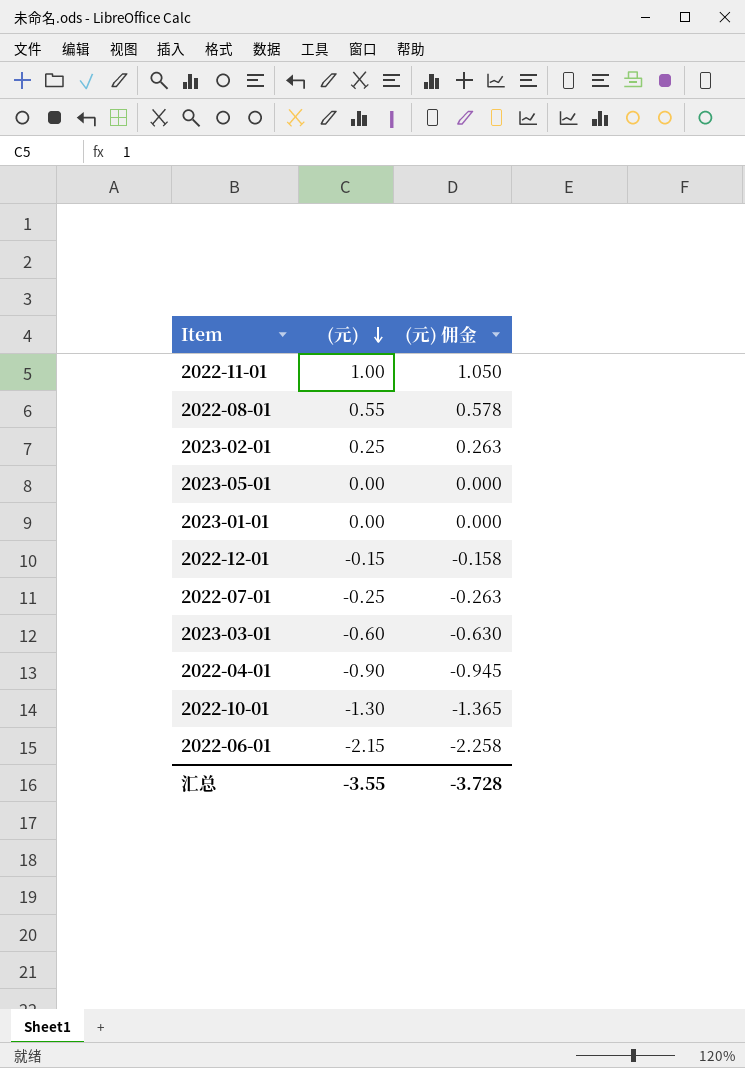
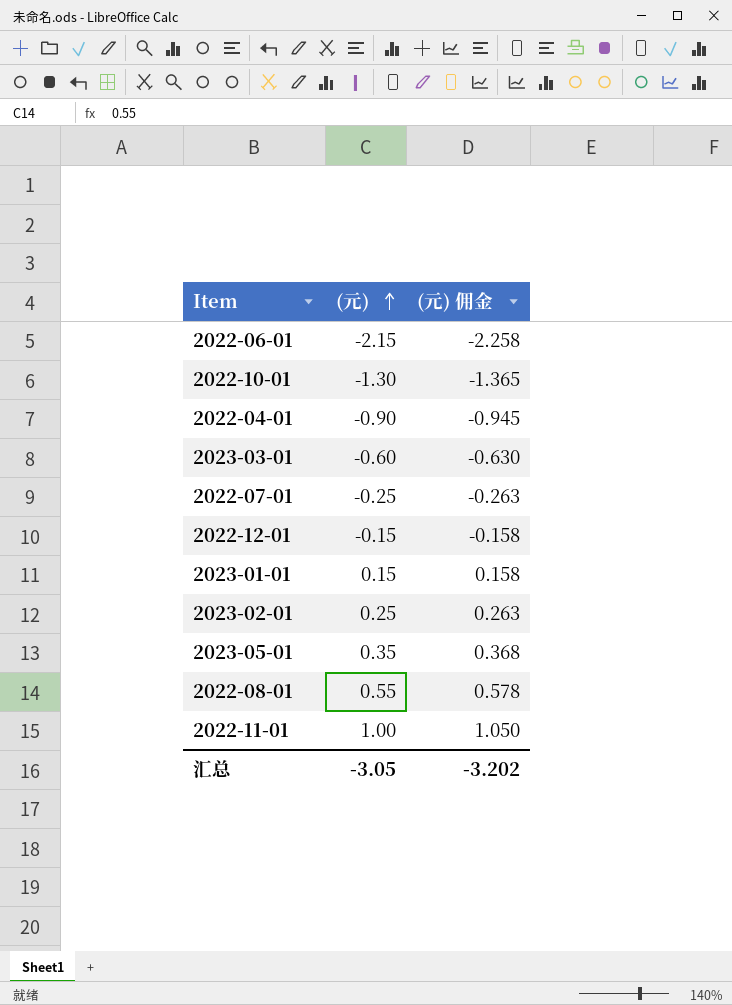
row order: (元) descending -> (元) ascending
2023-01-01 | (元): 0.00 -> 0.15
2023-01-01 | (元) 佣金: 0.000 -> 0.158
2023-05-01 | (元): 0.00 -> 0.35
2023-05-01 | (元) 佣金: 0.000 -> 0.368
汇总 | (元): -3.55 -> -3.05
汇总 | (元) 佣金: -3.728 -> -3.202

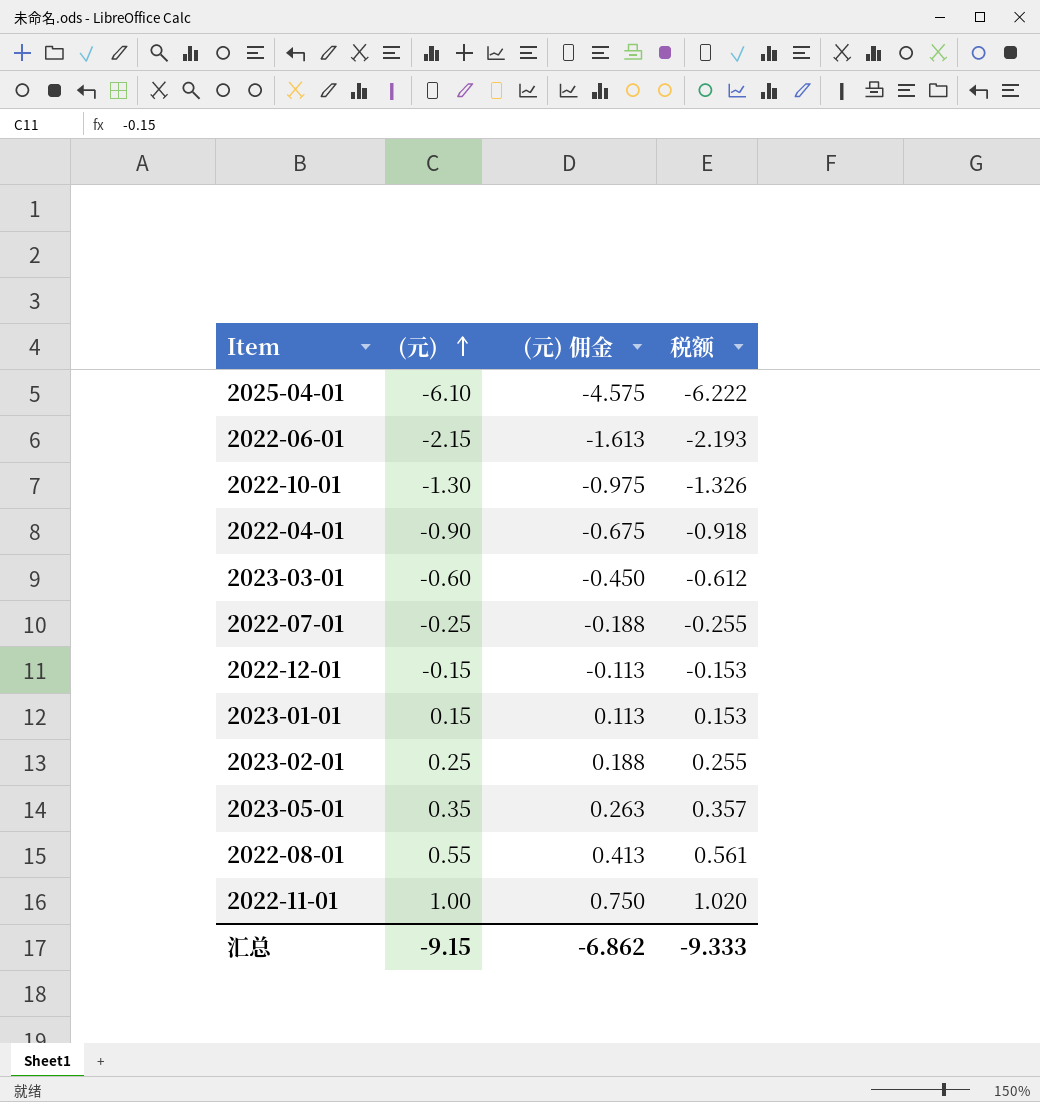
column (元) 佣金 | formula: [(元)] * 1.05 -> [(元)] * 0.75
column 税额 | formula: none -> [(元)] * 1.02
row 2025-04-01: none -> -6.10 | -4.575 | -6.222
汇总 | (元): -3.05 -> -9.15
汇总 | (元) 佣金: -3.202 -> -6.862

